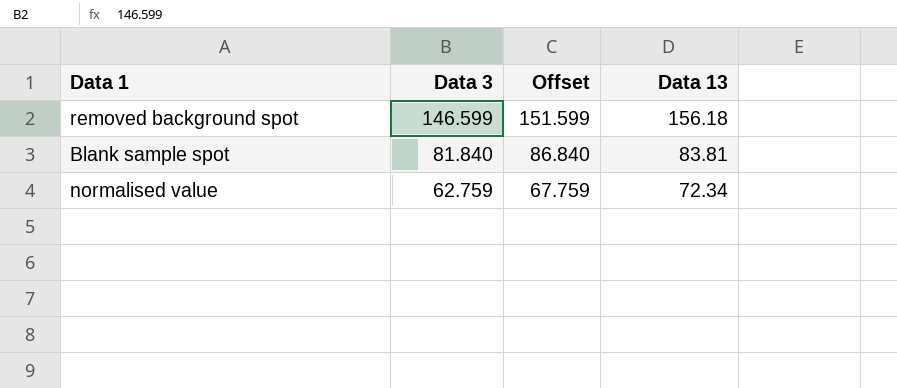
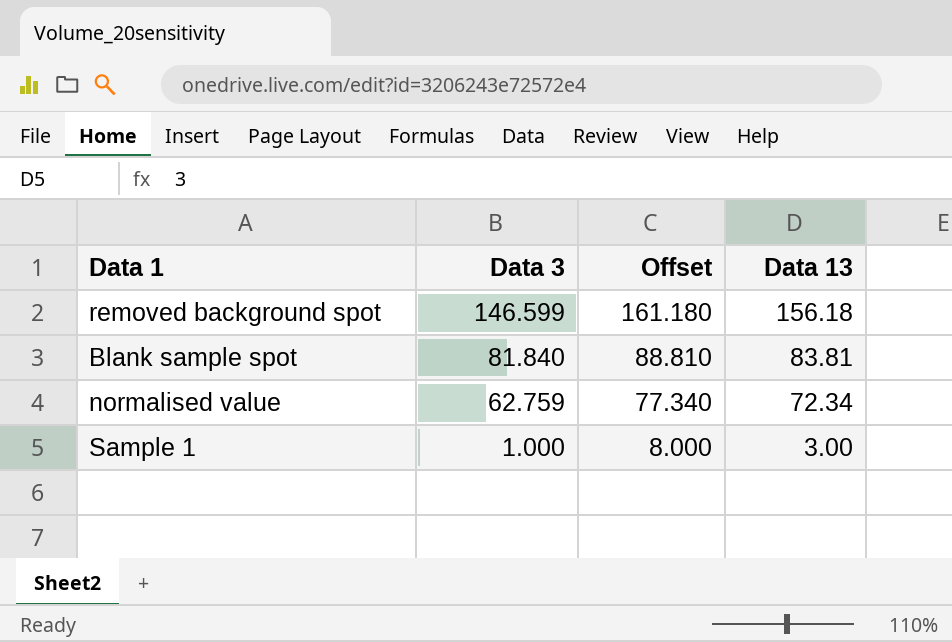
column Offset | formula: [Data 3] + 5 -> [Data 13] + 5
row Sample 1: none -> 1.000 | 8.000 | 3.00

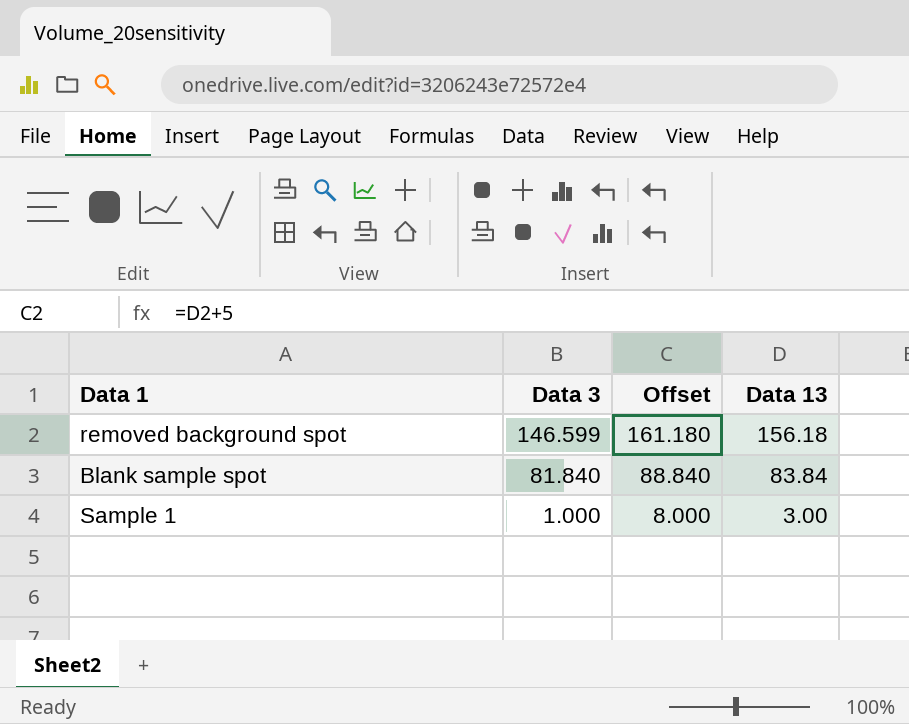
row normalised value: 62.759 | 77.340 | 72.34 -> none
Blank sample spot | Offset: 88.810 -> 88.840
Blank sample spot | Data 13: 83.81 -> 83.84

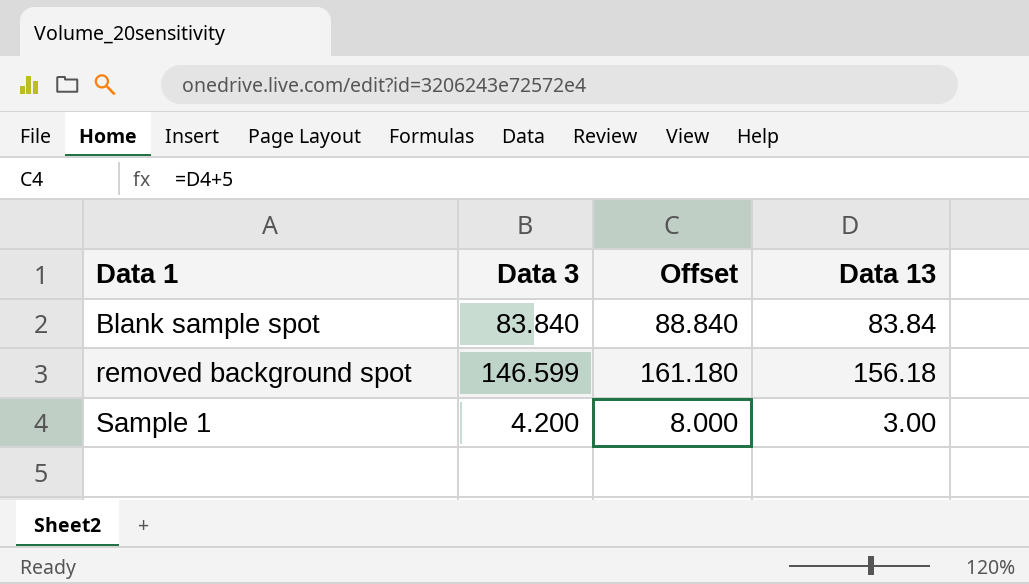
row order: Data 3 descending -> Data 1 ascending
Blank sample spot | Data 3: 81.840 -> 83.840
Sample 1 | Data 3: 1.000 -> 4.200

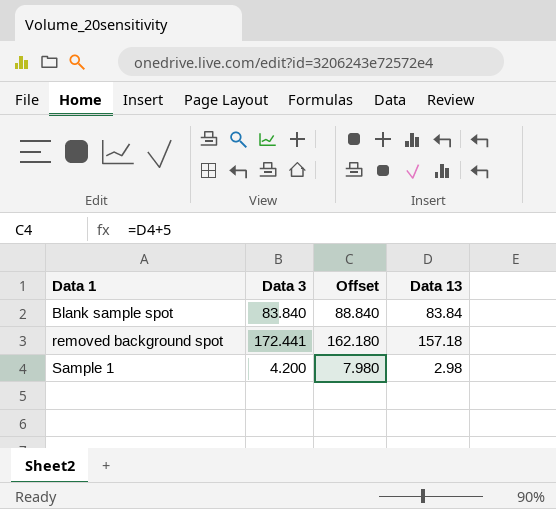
removed background spot | Data 3: 146.599 -> 172.441
removed background spot | Offset: 161.180 -> 162.180
removed background spot | Data 13: 156.18 -> 157.18
Sample 1 | Offset: 8.000 -> 7.980
Sample 1 | Data 13: 3.00 -> 2.98

